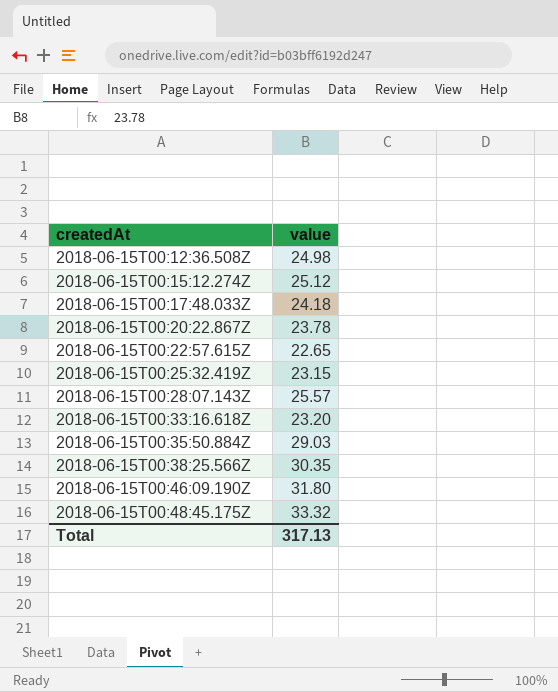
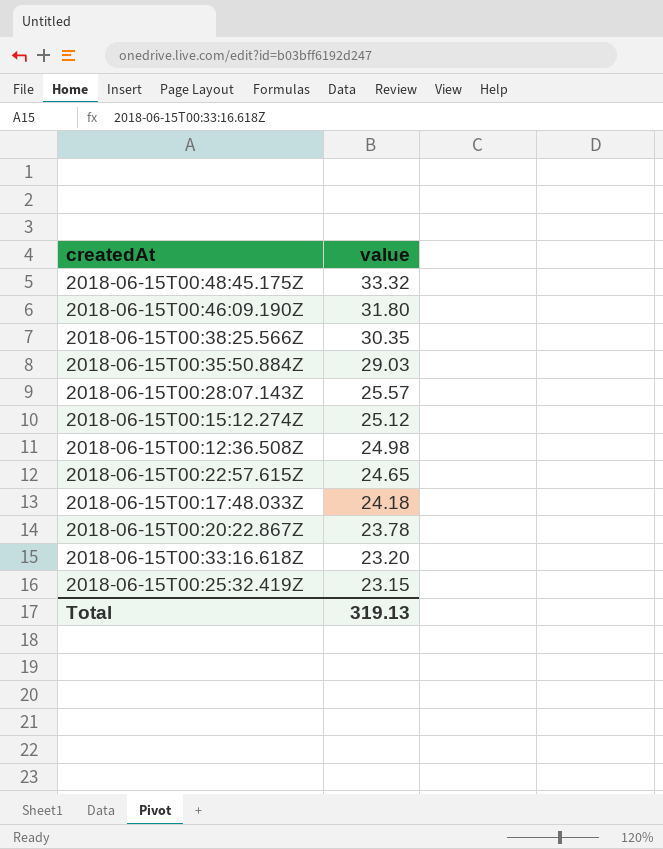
row order: createdAt ascending -> value descending
2018-06-15T00:22:57.615Z | value: 22.65 -> 24.65
Total | value: 317.13 -> 319.13

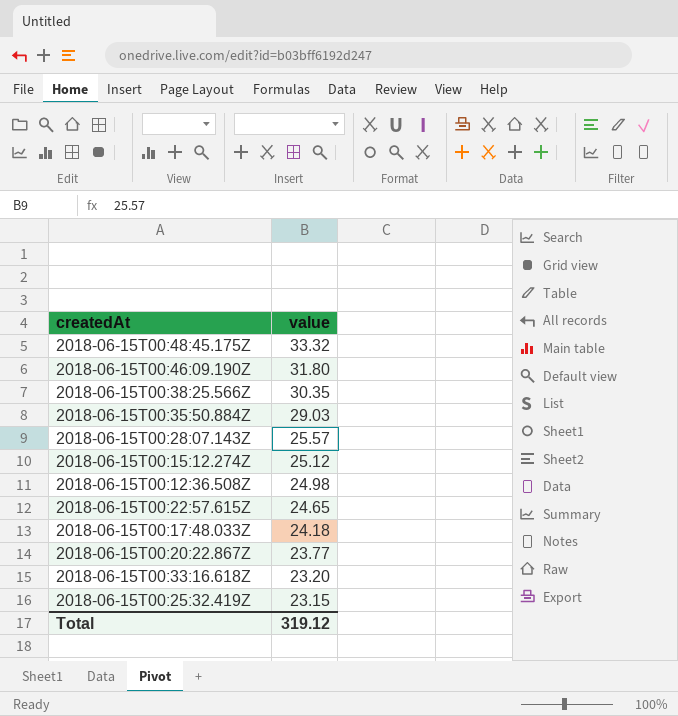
2018-06-15T00:20:22.867Z | value: 23.78 -> 23.77
Total | value: 319.13 -> 319.12

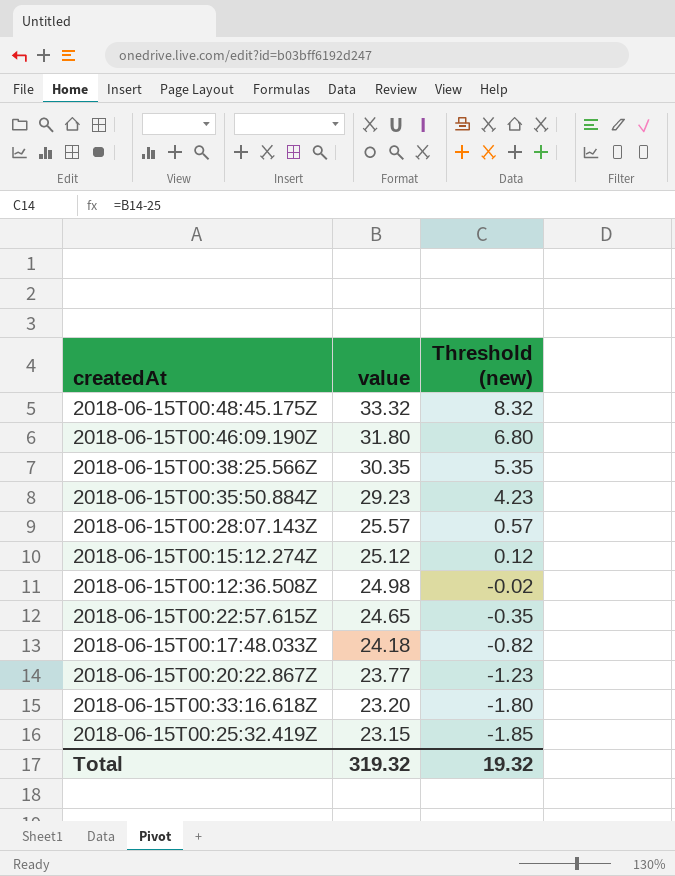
column Threshold (new) | formula: none -> [value] - 25
2018-06-15T00:35:50.884Z | value: 29.03 -> 29.23
Total | value: 319.12 -> 319.32

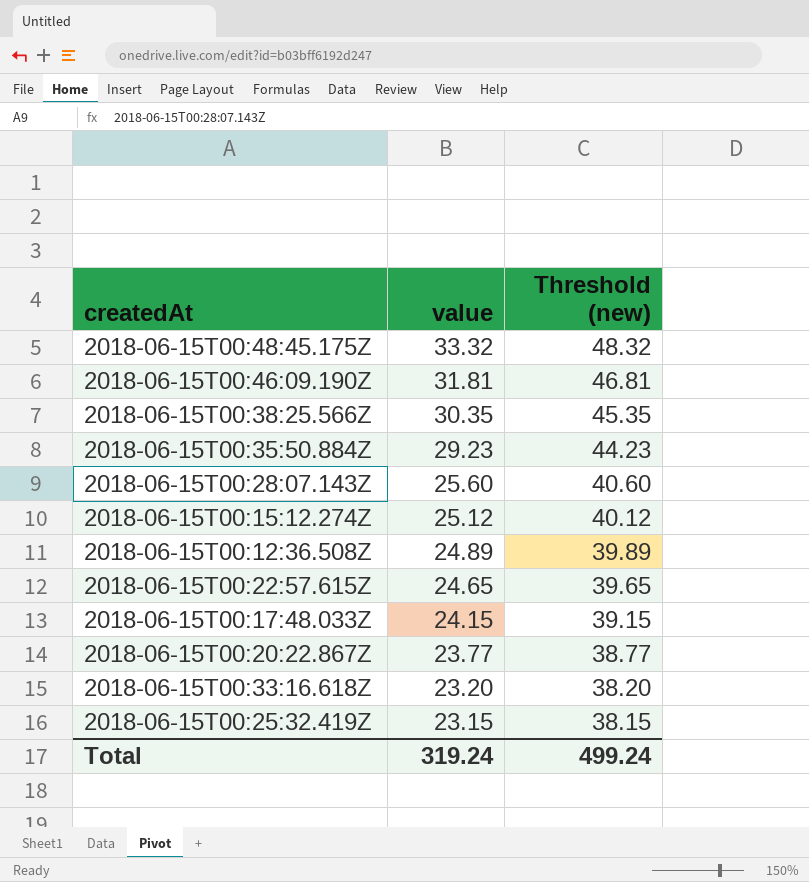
column Threshold (new) | formula: [value] - 25 -> [value] + 15
2018-06-15T00:46:09.190Z | value: 31.80 -> 31.81
2018-06-15T00:28:07.143Z | value: 25.57 -> 25.60
2018-06-15T00:12:36.508Z | value: 24.98 -> 24.89
2018-06-15T00:17:48.033Z | value: 24.18 -> 24.15
Total | value: 319.32 -> 319.24
Total | Threshold (new): 19.32 -> 499.24

